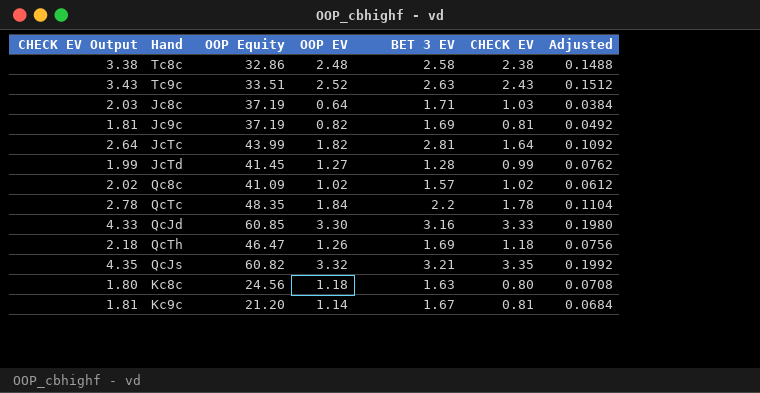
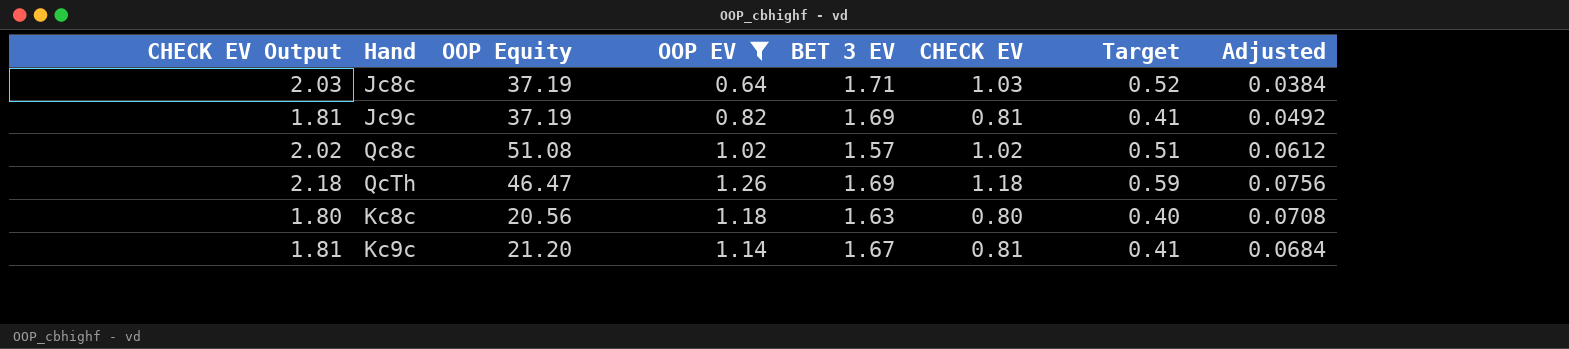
filter: none -> OOP EV <= 1.26
column Target | formula: none -> [CHECK EV] * 0.5
Qc8c | OOP Equity: 41.09 -> 51.08
Kc8c | OOP Equity: 24.56 -> 20.56

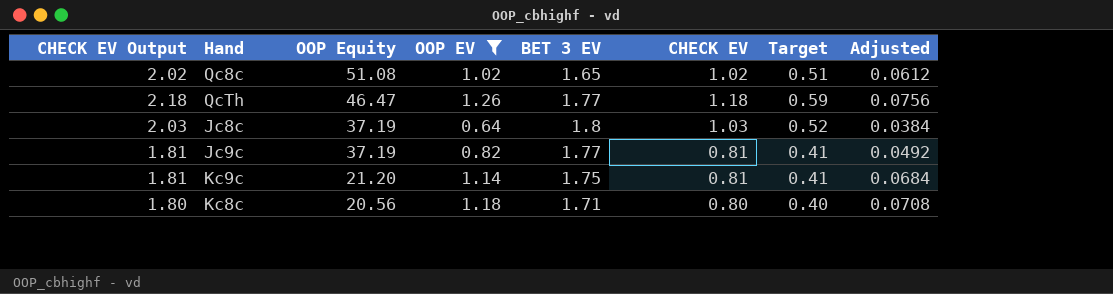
row order: none -> OOP Equity descending
Qc8c | BET 3 EV: 1.57 -> 1.65
QcTh | BET 3 EV: 1.69 -> 1.77
Jc8c | BET 3 EV: 1.71 -> 1.8
Jc9c | BET 3 EV: 1.69 -> 1.77
Kc9c | BET 3 EV: 1.67 -> 1.75
Kc8c | BET 3 EV: 1.63 -> 1.71

